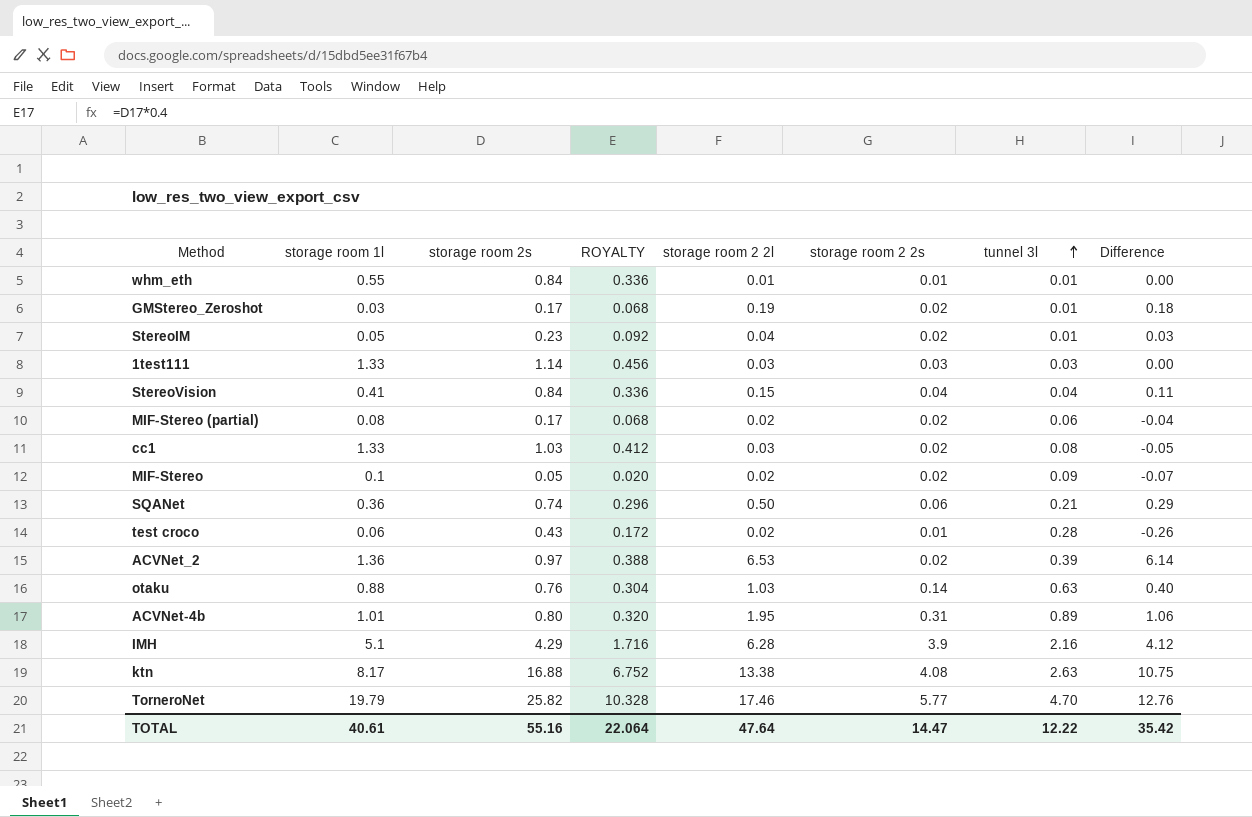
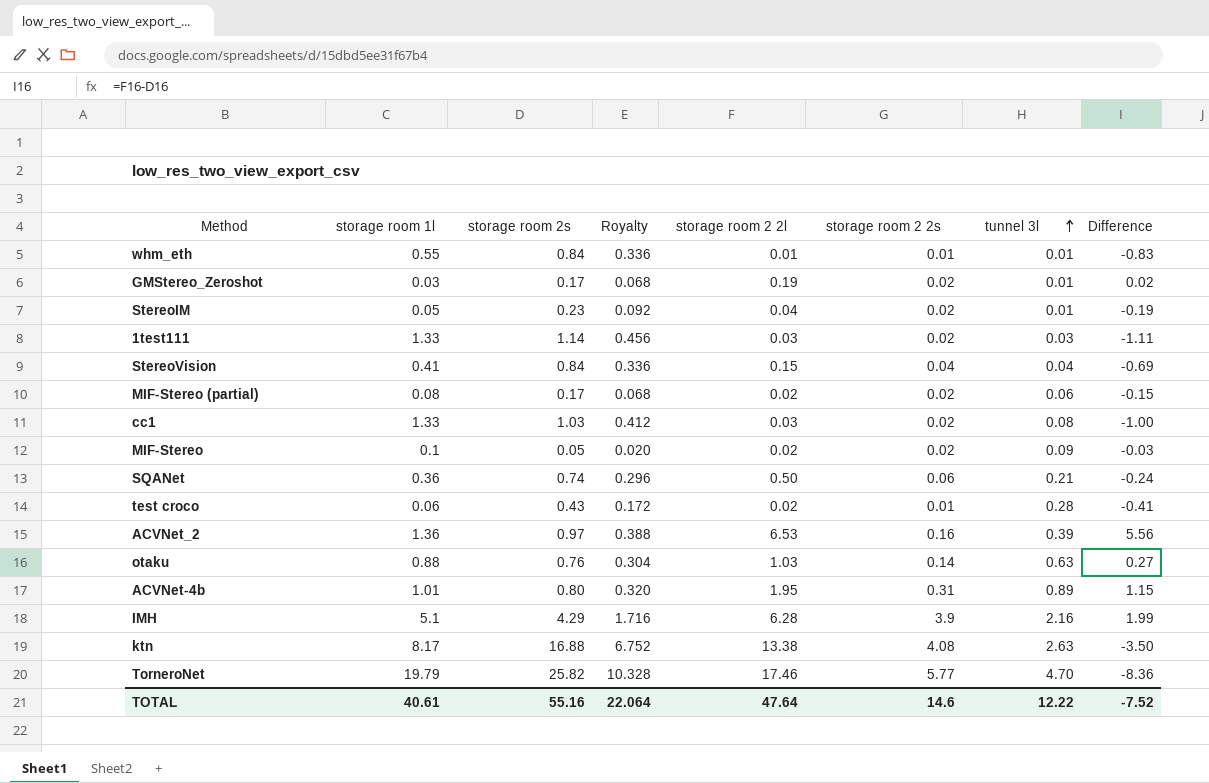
column name: ROYALTY -> Royalty
column Difference | formula: [storage room 2 2l] - [tunnel 3l] -> [storage room 2 2l] - [storage room 2s]
1test111 | storage room 2 2s: 0.03 -> 0.02
ACVNet_2 | storage room 2 2s: 0.02 -> 0.16
TOTAL | storage room 2 2s: 14.47 -> 14.6
TOTAL | Difference: 35.42 -> -7.52

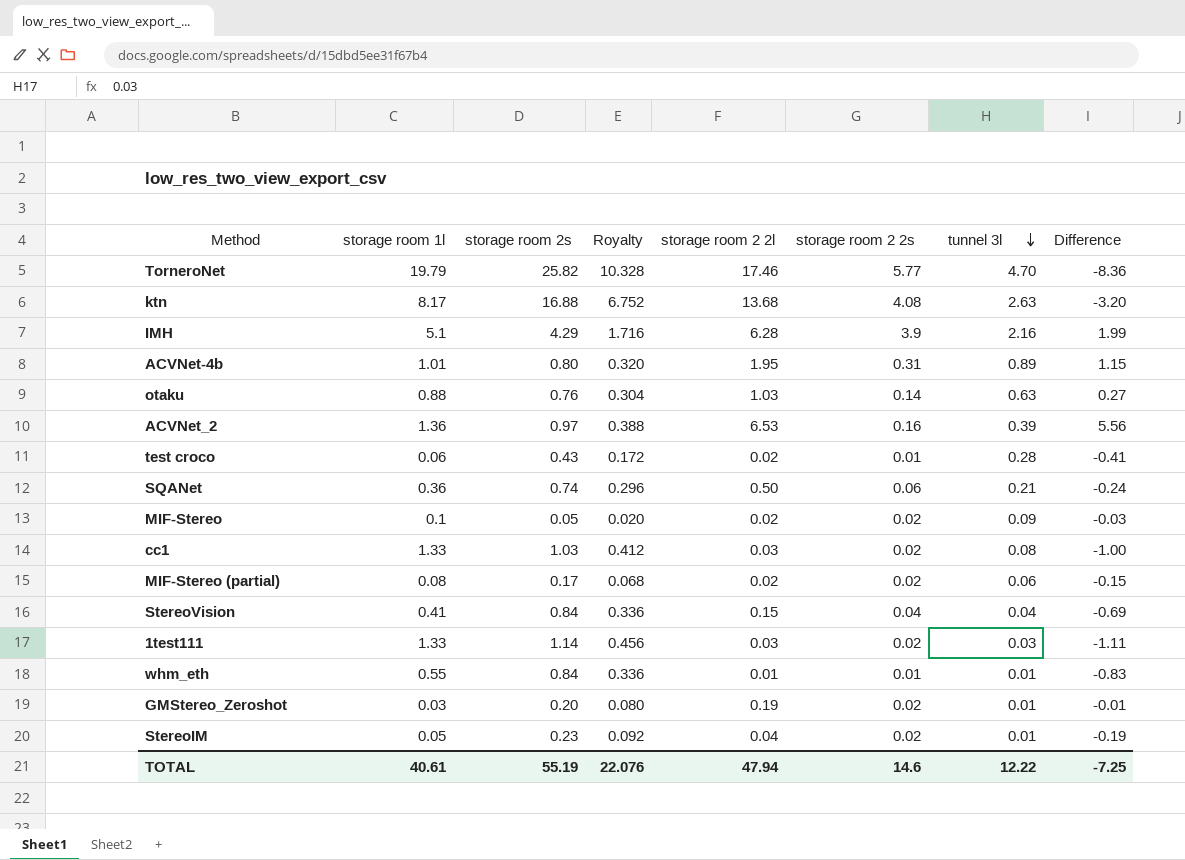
row order: tunnel 3l ascending -> tunnel 3l descending
ktn | storage room 2 2l: 13.38 -> 13.68
ktn | Difference: -3.50 -> -3.20
GMStereo_Zeroshot | storage room 2s: 0.17 -> 0.20
GMStereo_Zeroshot | Royalty: 0.068 -> 0.080
GMStereo_Zeroshot | Difference: 0.02 -> -0.01
TOTAL | storage room 2s: 55.16 -> 55.19
TOTAL | Royalty: 22.064 -> 22.076
TOTAL | storage room 2 2l: 47.64 -> 47.94
TOTAL | Difference: -7.52 -> -7.25

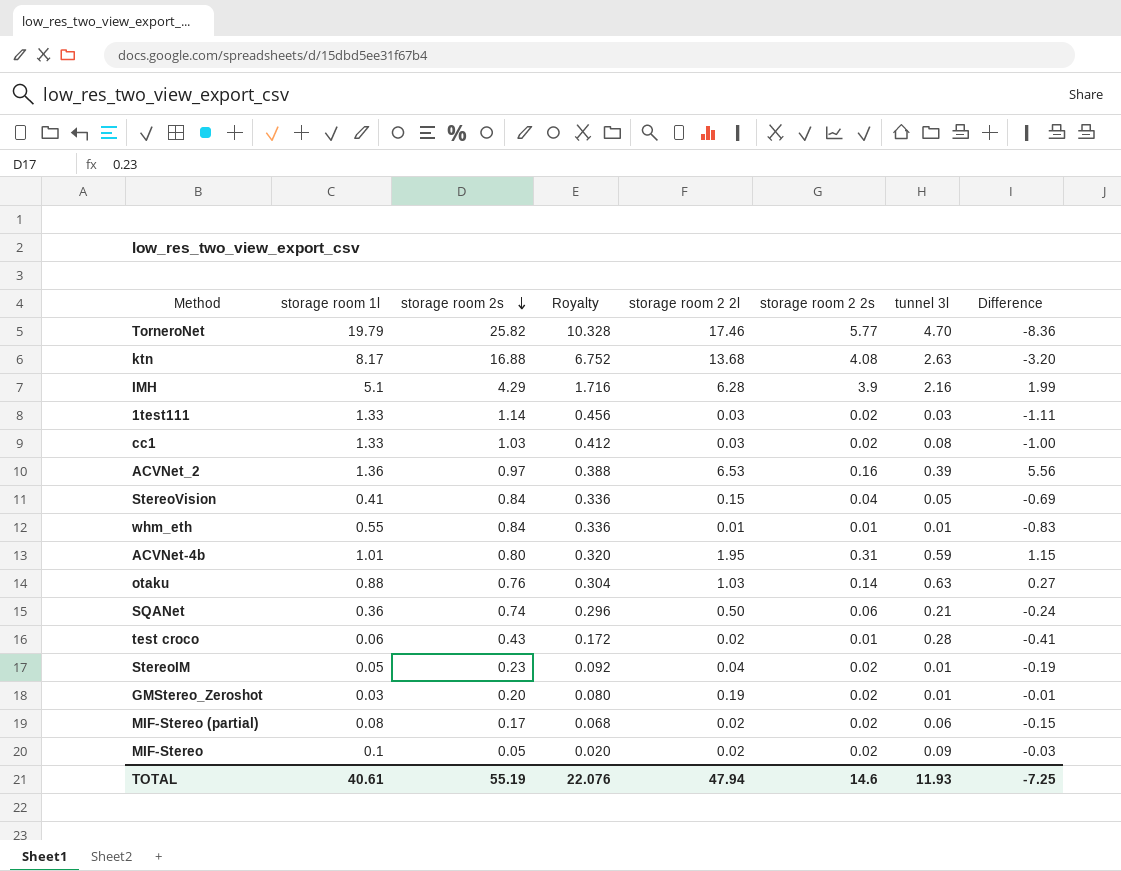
row order: tunnel 3l descending -> storage room 2s descending
StereoVision | tunnel 3l: 0.04 -> 0.05
ACVNet-4b | tunnel 3l: 0.89 -> 0.59
TOTAL | tunnel 3l: 12.22 -> 11.93

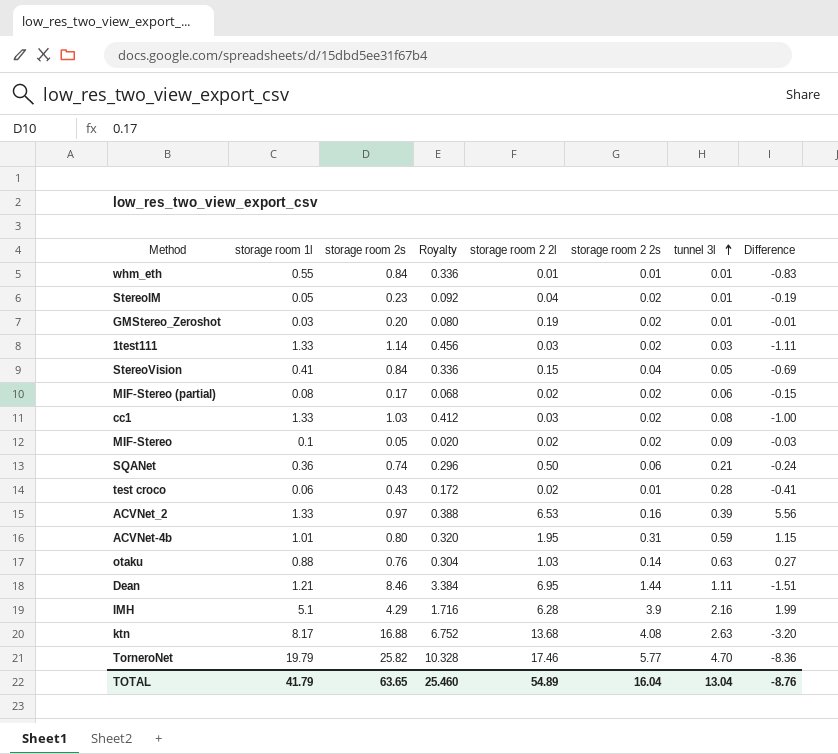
row order: storage room 2s descending -> tunnel 3l ascending
ACVNet_2 | storage room 1l: 1.36 -> 1.33
row Dean: none -> 1.21 | 8.46 | 3.384 | 6.95 | 1.44 | 1.11 | -1.51
TOTAL | storage room 1l: 40.61 -> 41.79
TOTAL | storage room 2s: 55.19 -> 63.65
TOTAL | Royalty: 22.076 -> 25.460
TOTAL | storage room 2 2l: 47.94 -> 54.89
TOTAL | storage room 2 2s: 14.6 -> 16.04
TOTAL | tunnel 3l: 11.93 -> 13.04
TOTAL | Difference: -7.25 -> -8.76

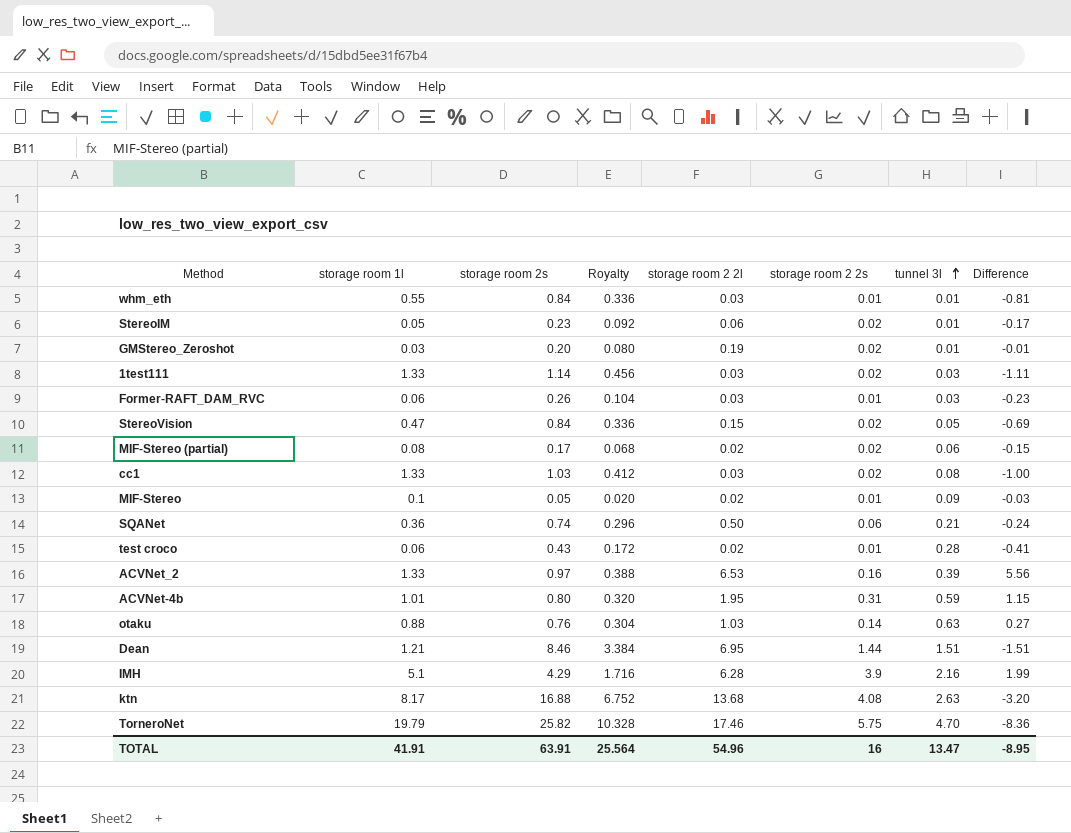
whm_eth | storage room 2 2l: 0.01 -> 0.03
whm_eth | Difference: -0.83 -> -0.81
StereoIM | storage room 2 2l: 0.04 -> 0.06
StereoIM | Difference: -0.19 -> -0.17
row Former-RAFT_DAM_RVC: none -> 0.06 | 0.26 | 0.104 | 0.03 | 0.01 | 0.03 | -0.23
StereoVision | storage room 1l: 0.41 -> 0.47
StereoVision | storage room 2 2s: 0.04 -> 0.02
MIF-Stereo | storage room 2 2s: 0.02 -> 0.01
Dean | tunnel 3l: 1.11 -> 1.51
TorneroNet | storage room 2 2s: 5.77 -> 5.75
TOTAL | storage room 1l: 41.79 -> 41.91
TOTAL | storage room 2s: 63.65 -> 63.91
TOTAL | Royalty: 25.460 -> 25.564
TOTAL | storage room 2 2l: 54.89 -> 54.96
TOTAL | storage room 2 2s: 16.04 -> 16
TOTAL | tunnel 3l: 13.04 -> 13.47
TOTAL | Difference: -8.76 -> -8.95

